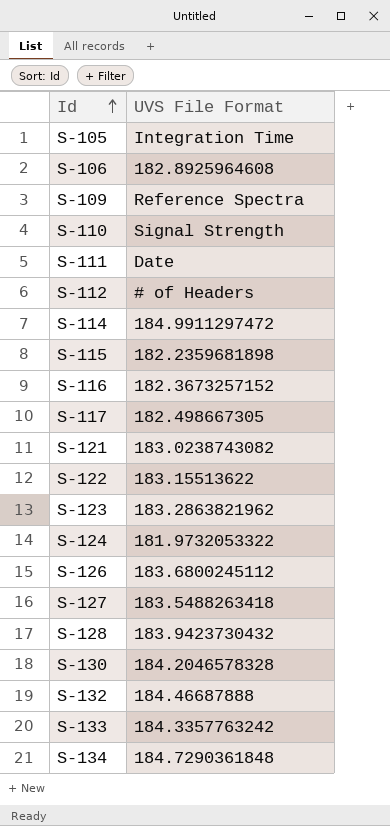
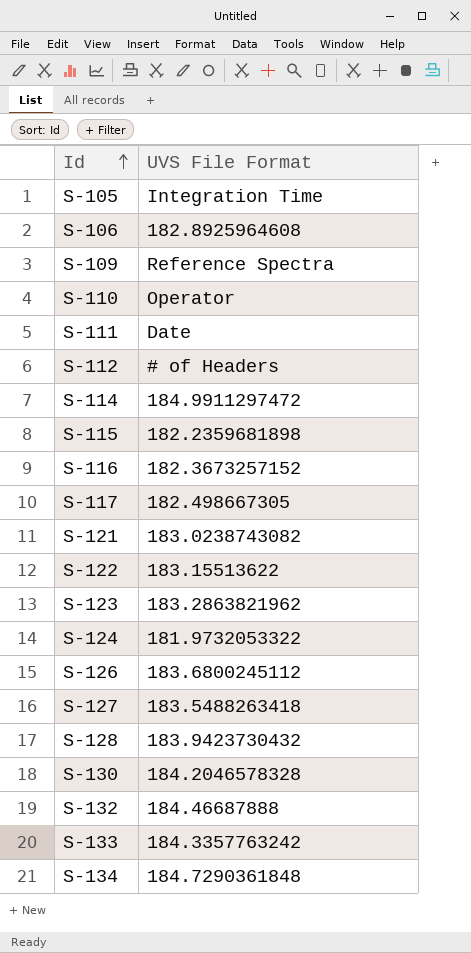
S-110 | UVS File Format: Signal Strength -> Operator

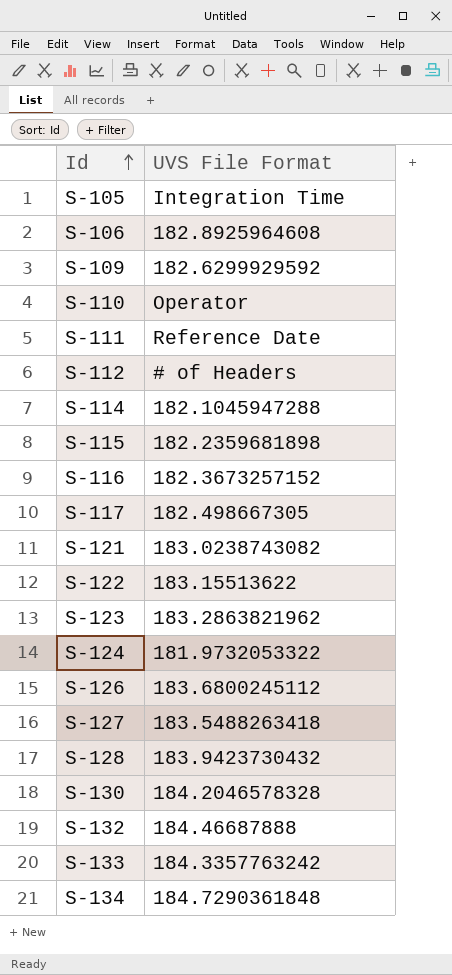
S-109 | UVS File Format: Reference Spectra -> 182.6299929592
S-111 | UVS File Format: Date -> Reference Date
S-114 | UVS File Format: 184.9911297472 -> 182.1045947288

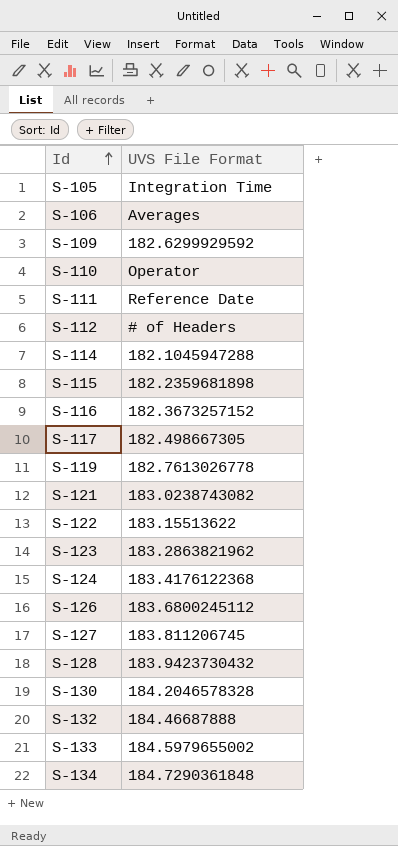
S-106 | UVS File Format: 182.8925964608 -> Averages
row S-119: none -> 182.7613026778
S-124 | UVS File Format: 181.9732053322 -> 183.4176122368
S-127 | UVS File Format: 183.5488263418 -> 183.811206745
S-133 | UVS File Format: 184.3357763242 -> 184.5979655002

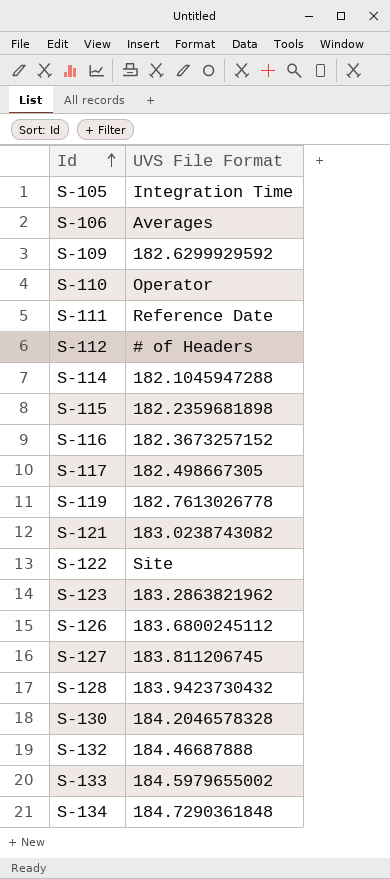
row S-124: 183.4176122368 -> none
S-122 | UVS File Format: 183.15513622 -> Site

